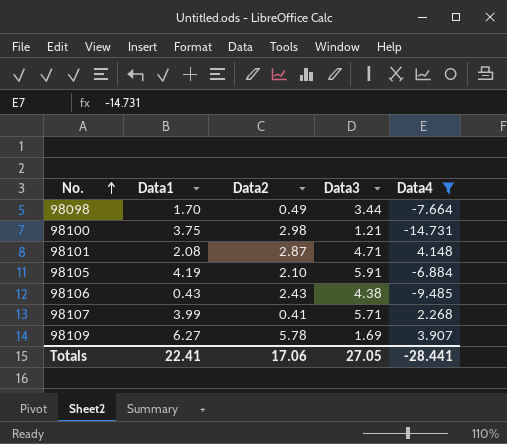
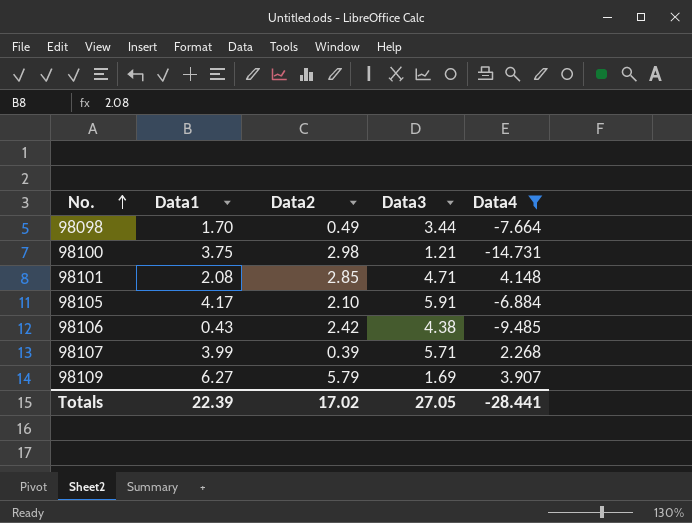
98101 | Data2: 2.87 -> 2.85
98105 | Data1: 4.19 -> 4.17
98106 | Data2: 2.43 -> 2.42
98107 | Data2: 0.41 -> 0.39
98109 | Data2: 5.78 -> 5.79
Totals | Data1: 22.41 -> 22.39
Totals | Data2: 17.06 -> 17.02

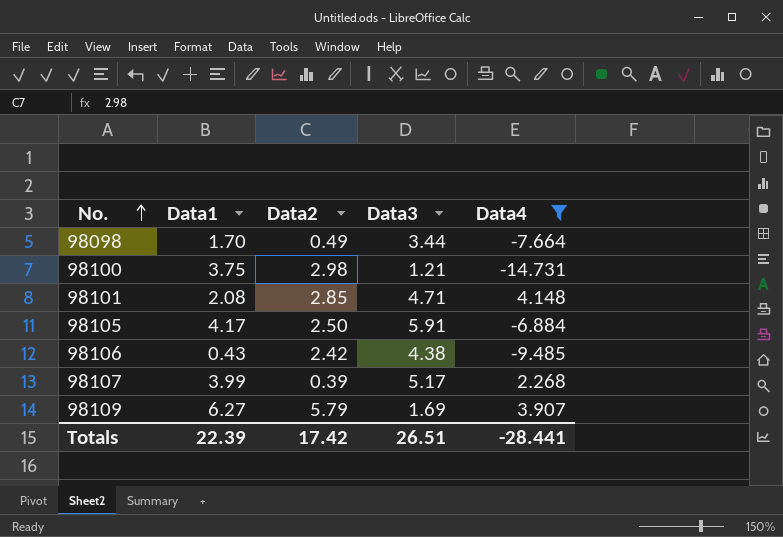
98105 | Data2: 2.10 -> 2.50
98107 | Data3: 5.71 -> 5.17
Totals | Data2: 17.02 -> 17.42
Totals | Data3: 27.05 -> 26.51

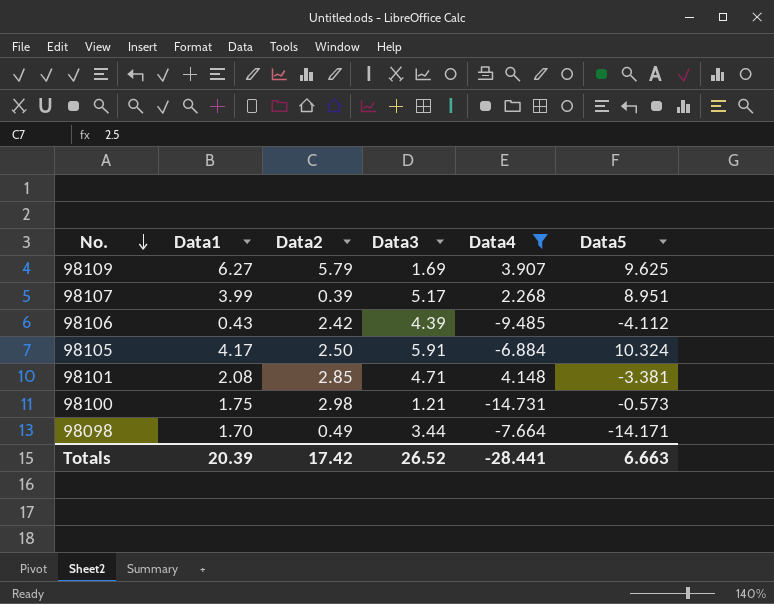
row order: No. ascending -> No. descending
column Data5 | position: none -> 6
98106 | Data3: 4.38 -> 4.39
98100 | Data1: 3.75 -> 1.75
Totals | Data1: 22.39 -> 20.39
Totals | Data3: 26.51 -> 26.52

